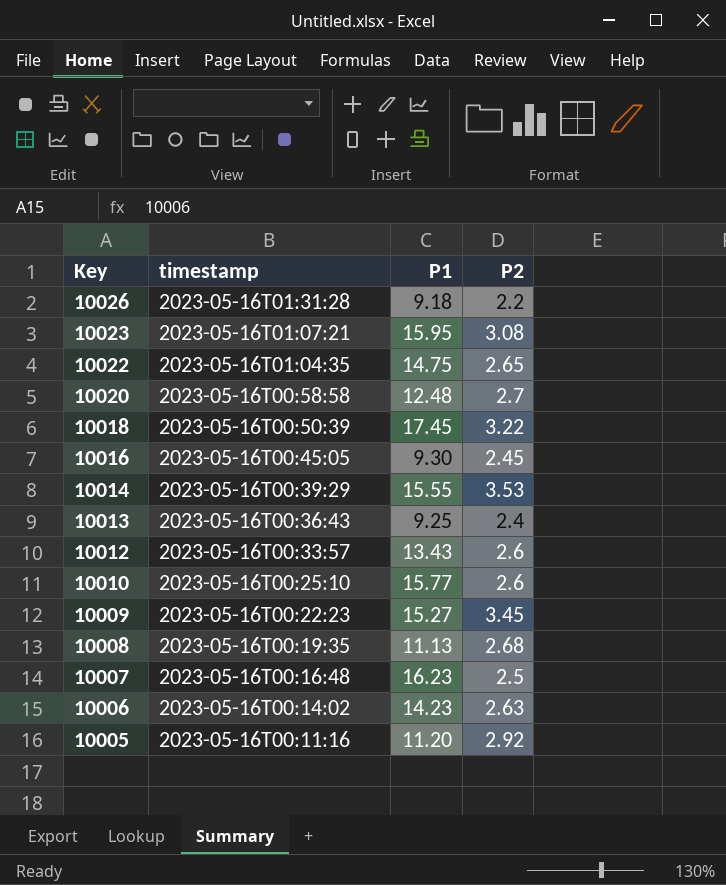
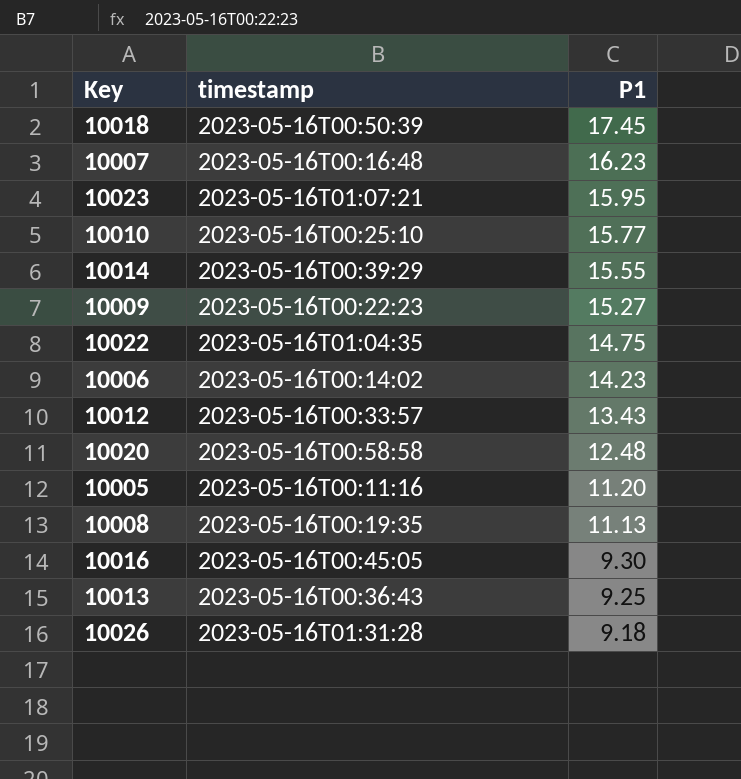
row order: Key descending -> P1 descending
column P2 | position: 4 -> none

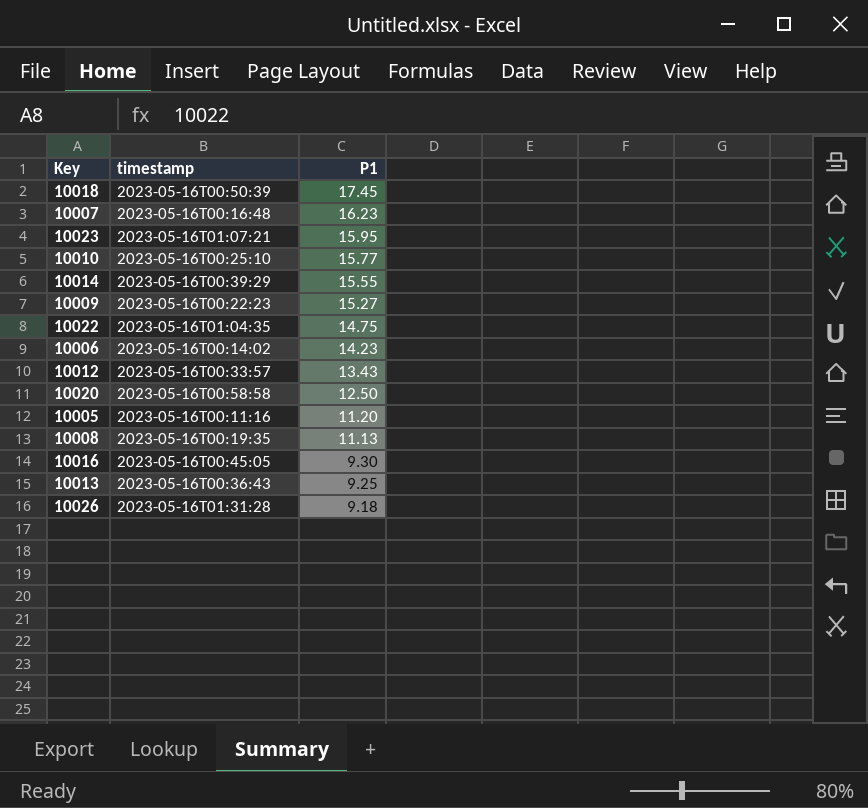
10020 | P1: 12.48 -> 12.50

